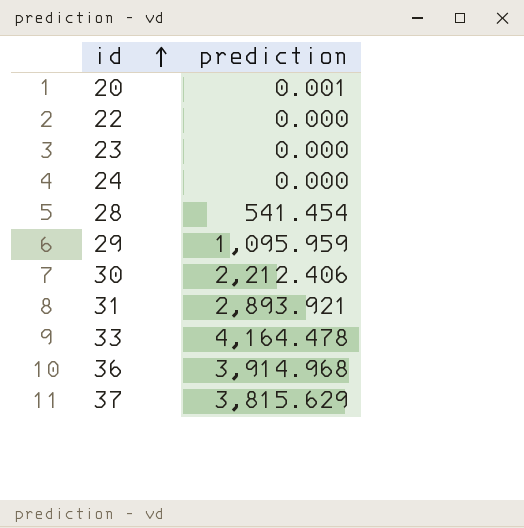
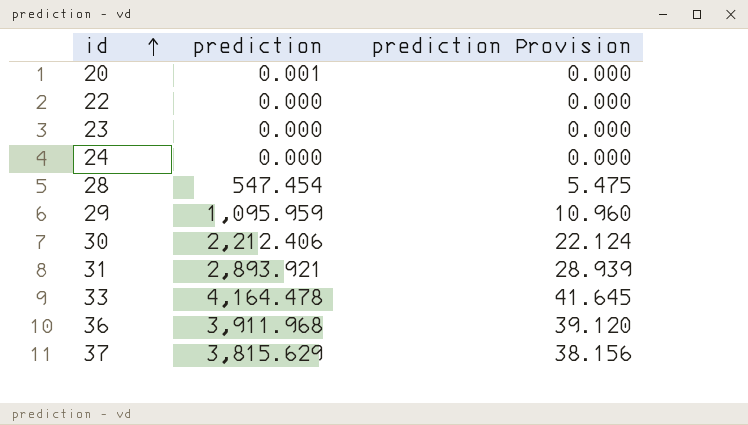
column prediction Provision | formula: none -> [prediction] * 0.01
28 | prediction: 541.454 -> 547.454
36 | prediction: 3,914.968 -> 3,911.968

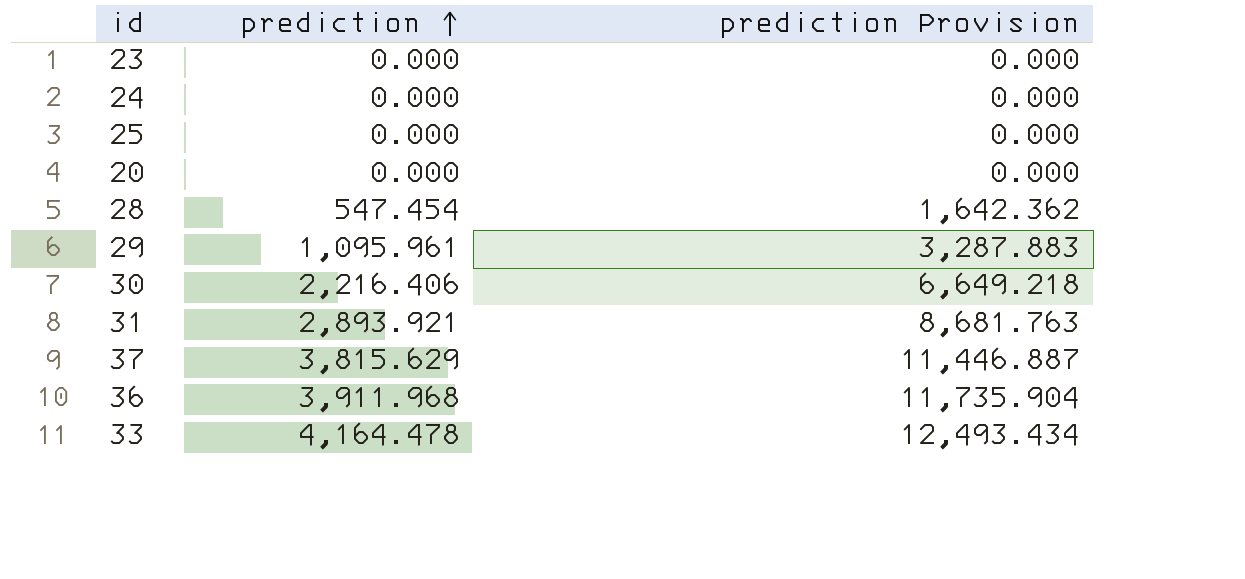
row order: id ascending -> prediction ascending
column prediction Provision | formula: [prediction] * 0.01 -> [prediction] * 3
row 22: 0.000 | 0.000 -> none
row 25: none -> 0.000 | 0.000
20 | prediction: 0.001 -> 0.000
29 | prediction: 1,095.959 -> 1,095.961
30 | prediction: 2,212.406 -> 2,216.406

